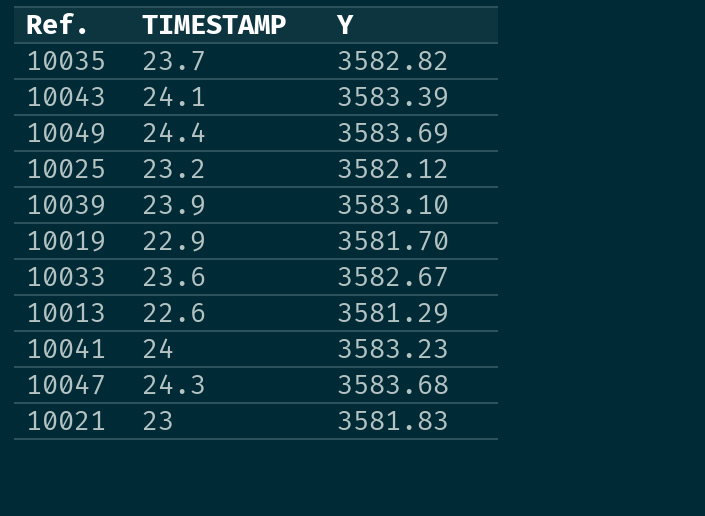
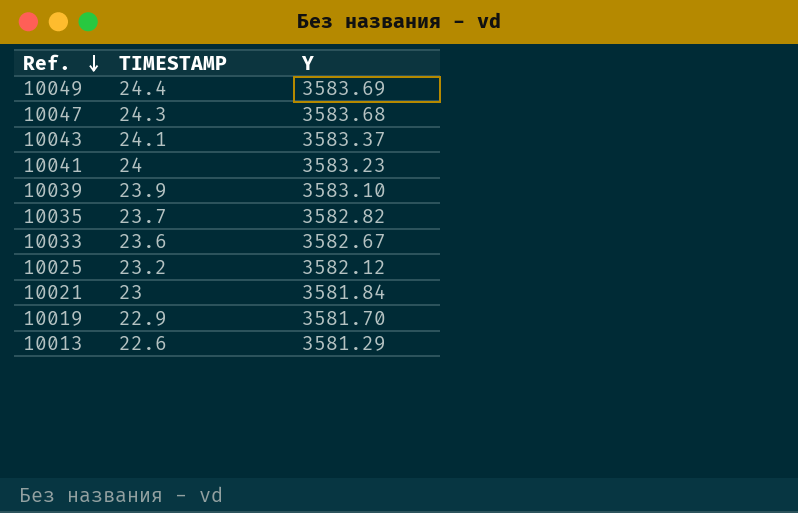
row order: none -> Ref. descending
10043 | Y: 3583.39 -> 3583.37
10021 | Y: 3581.83 -> 3581.84

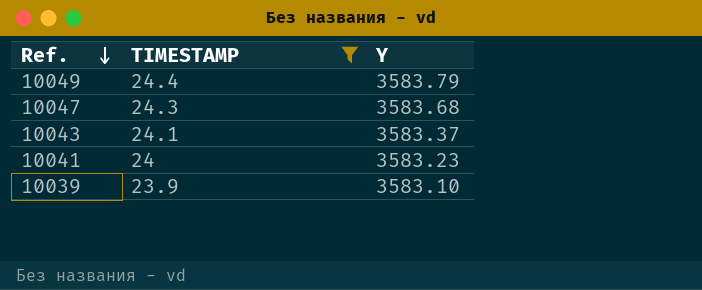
filter: none -> TIMESTAMP >= 23.9
10049 | Y: 3583.69 -> 3583.79

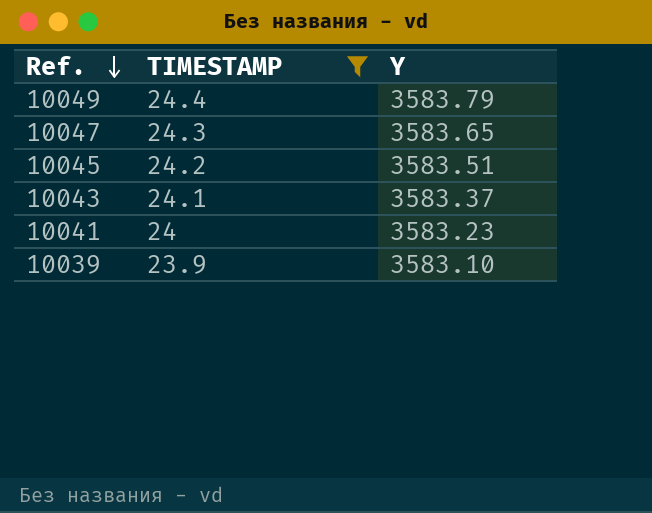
10047 | Y: 3583.68 -> 3583.65
row 10045: none -> 24.2 | 3583.51

